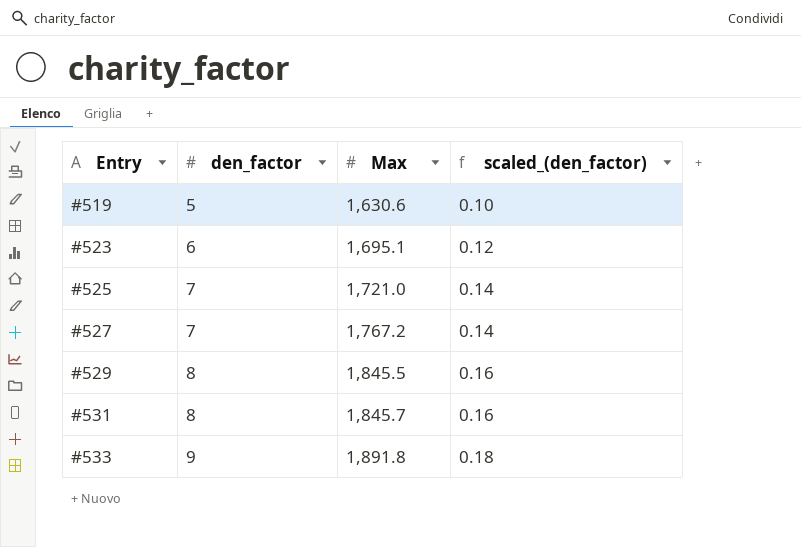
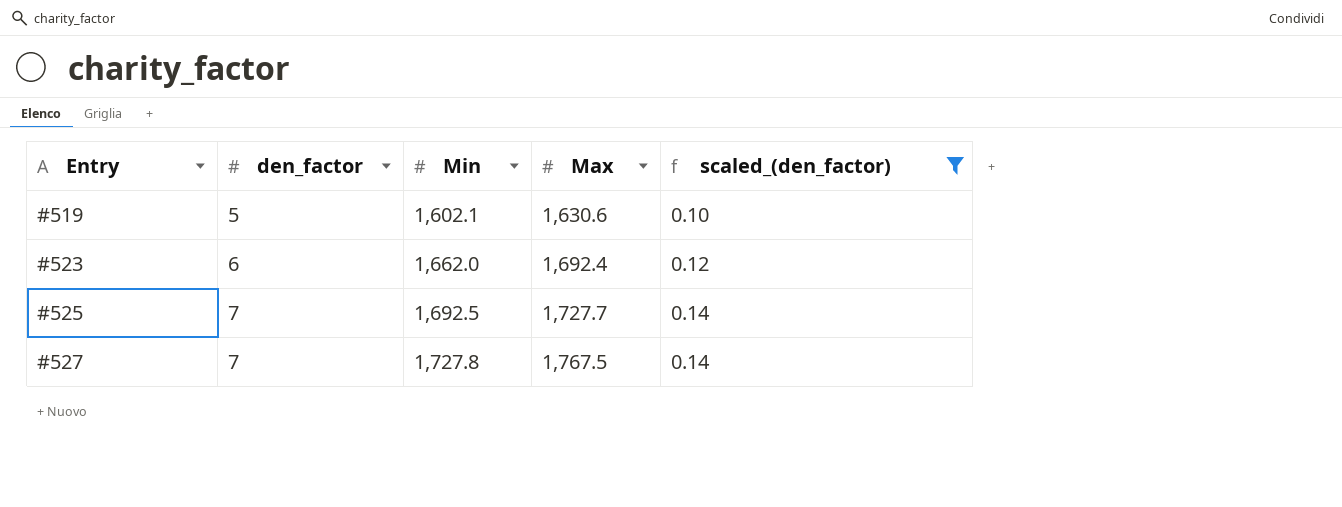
filter: none -> scaled_(den_factor) <= 0.14
column Min | position: none -> 3
#523 | Max: 1,695.1 -> 1,692.4
#525 | Max: 1,721.0 -> 1,727.7
#527 | Max: 1,767.2 -> 1,767.5

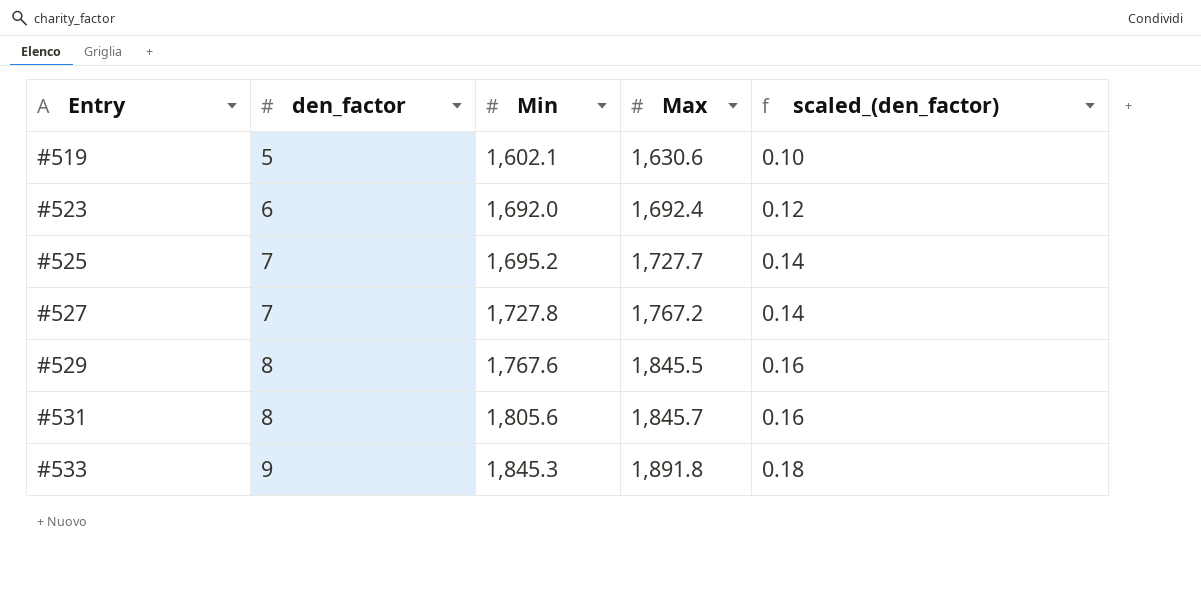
filter: scaled_(den_factor) <= 0.14 -> none
#523 | Min: 1,662.0 -> 1,692.0
#525 | Min: 1,692.5 -> 1,695.2
#527 | Max: 1,767.5 -> 1,767.2

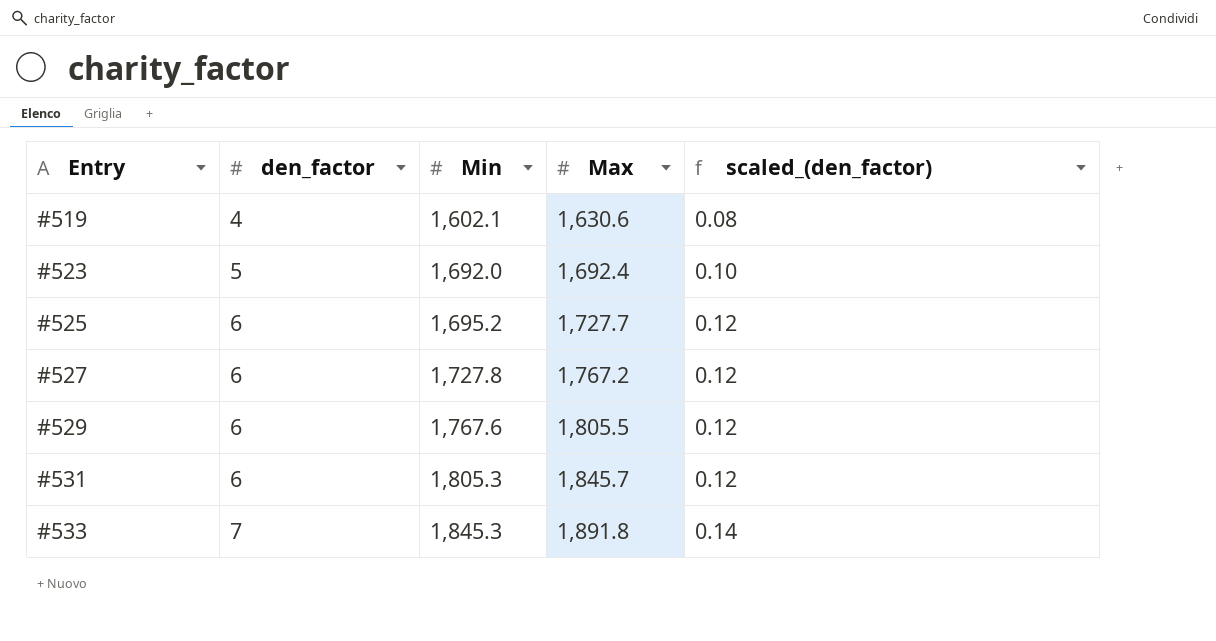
#519 | den_factor: 5 -> 4
#519 | scaled_(den_factor): 0.10 -> 0.08
#523 | den_factor: 6 -> 5
#523 | scaled_(den_factor): 0.12 -> 0.10
#525 | den_factor: 7 -> 6
#525 | scaled_(den_factor): 0.14 -> 0.12
#527 | den_factor: 7 -> 6
#527 | scaled_(den_factor): 0.14 -> 0.12
#529 | den_factor: 8 -> 6
#529 | Max: 1,845.5 -> 1,805.5
#529 | scaled_(den_factor): 0.16 -> 0.12
#531 | den_factor: 8 -> 6
#531 | Min: 1,805.6 -> 1,805.3
#531 | scaled_(den_factor): 0.16 -> 0.12
#533 | den_factor: 9 -> 7
#533 | scaled_(den_factor): 0.18 -> 0.14

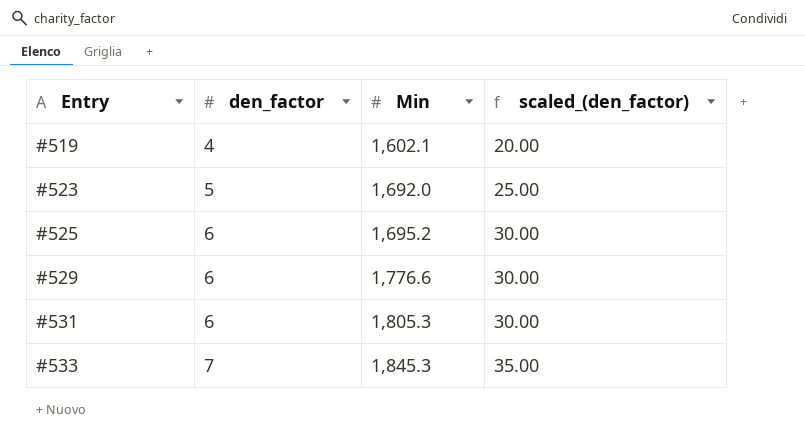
column Max | position: 4 -> none
column scaled_(den_factor) | formula: [den_factor] * 0.02 -> [den_factor] * 5
row #527: 6 | 1,727.8 | 1,767.2 | 0.12 -> none
#529 | Min: 1,767.6 -> 1,776.6

